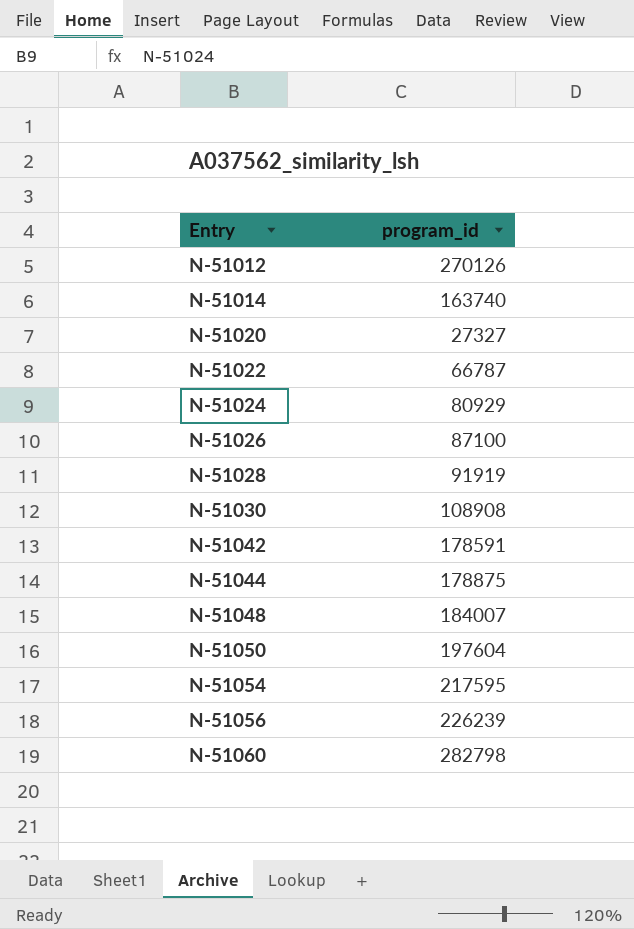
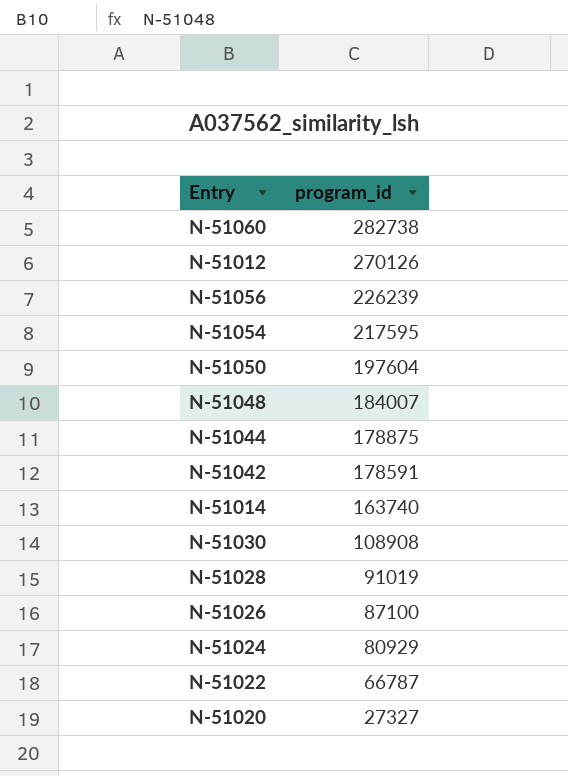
row order: Entry ascending -> program_id descending
N-51060 | program_id: 282798 -> 282738
N-51028 | program_id: 91919 -> 91019

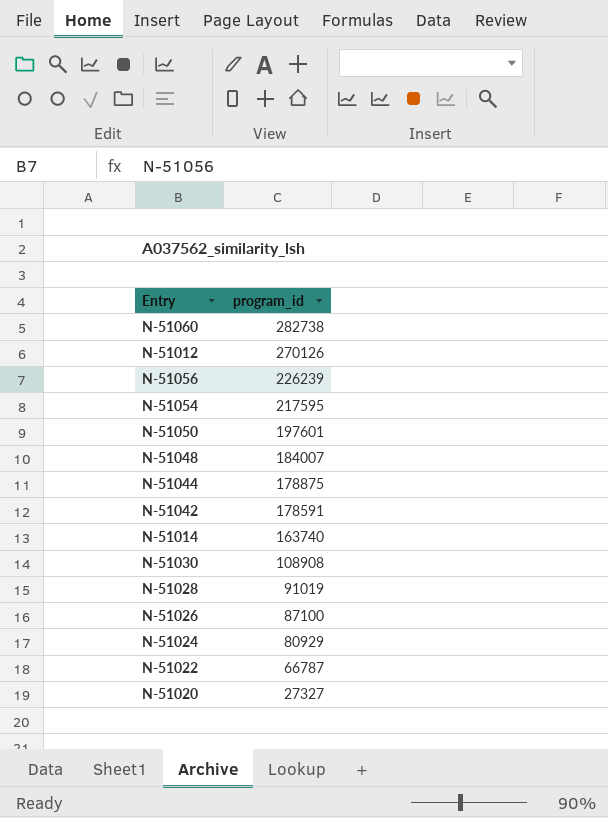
N-51050 | program_id: 197604 -> 197601

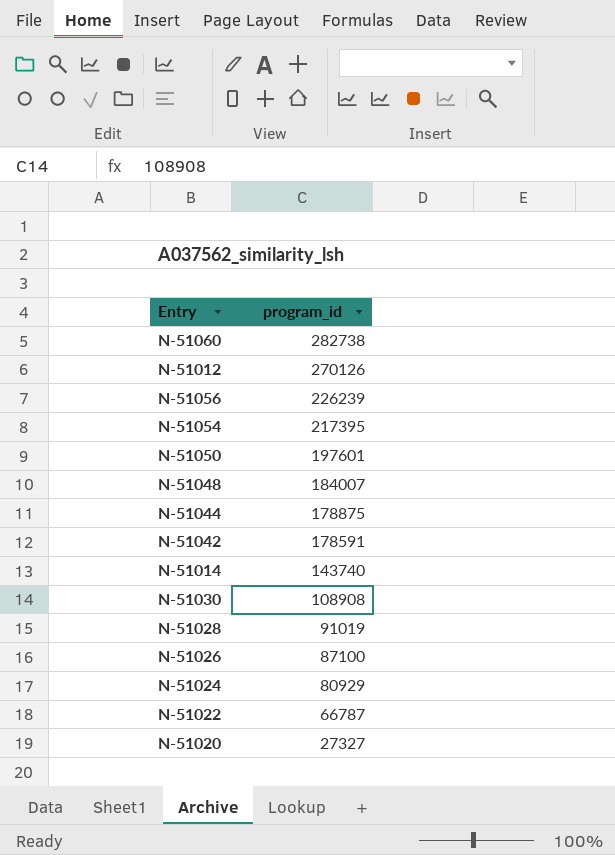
N-51054 | program_id: 217595 -> 217395
N-51014 | program_id: 163740 -> 143740

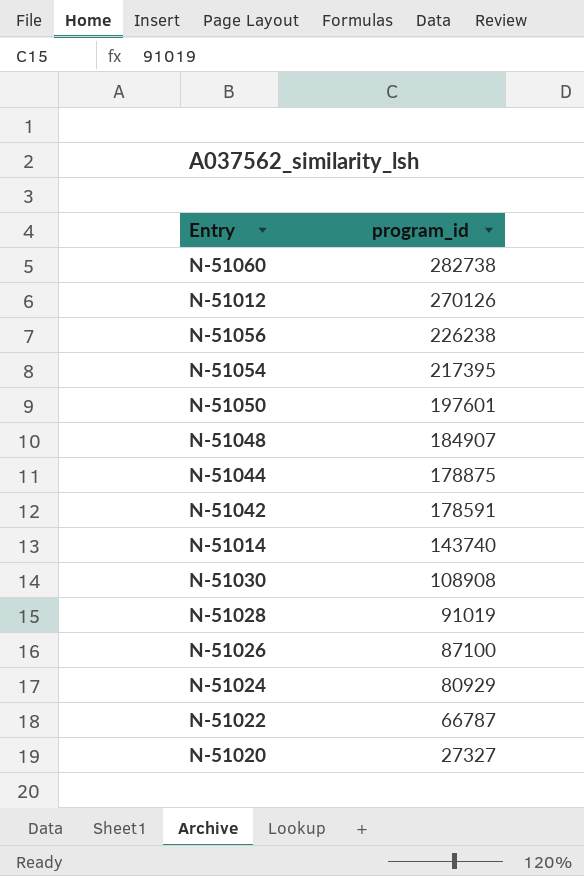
N-51056 | program_id: 226239 -> 226238
N-51048 | program_id: 184007 -> 184907

